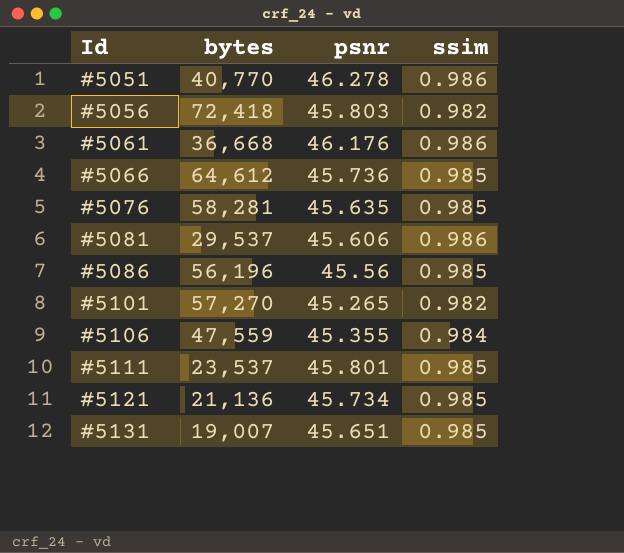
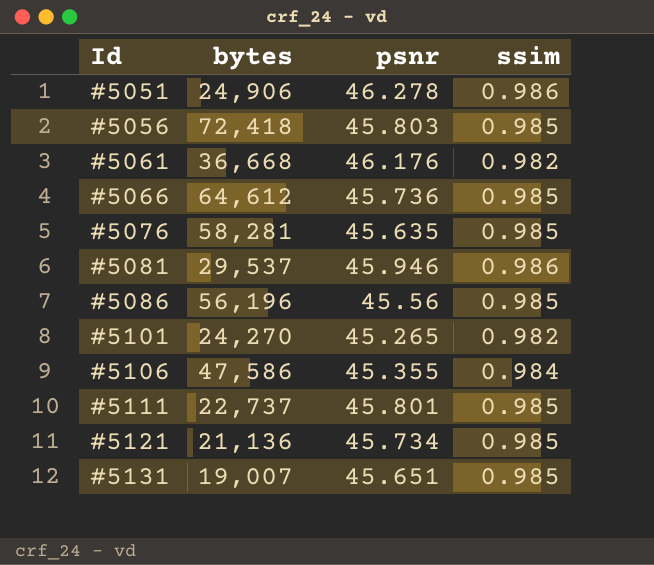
#5051 | bytes: 40,770 -> 24,906
#5056 | ssim: 0.982 -> 0.985
#5061 | ssim: 0.986 -> 0.982
#5081 | psnr: 45.606 -> 45.946
#5101 | bytes: 57,270 -> 24,270
#5106 | bytes: 47,559 -> 47,586
#5111 | bytes: 23,537 -> 22,737

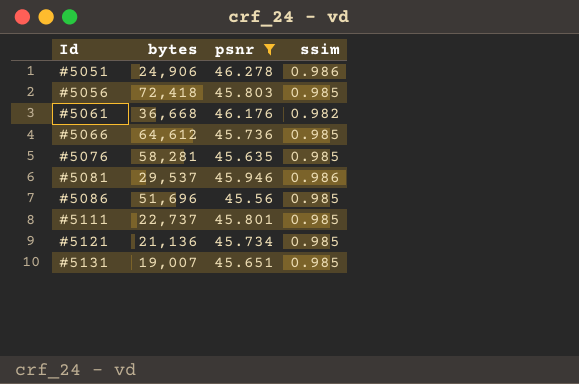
filter: none -> psnr >= 45.56
#5086 | bytes: 56,196 -> 51,696

